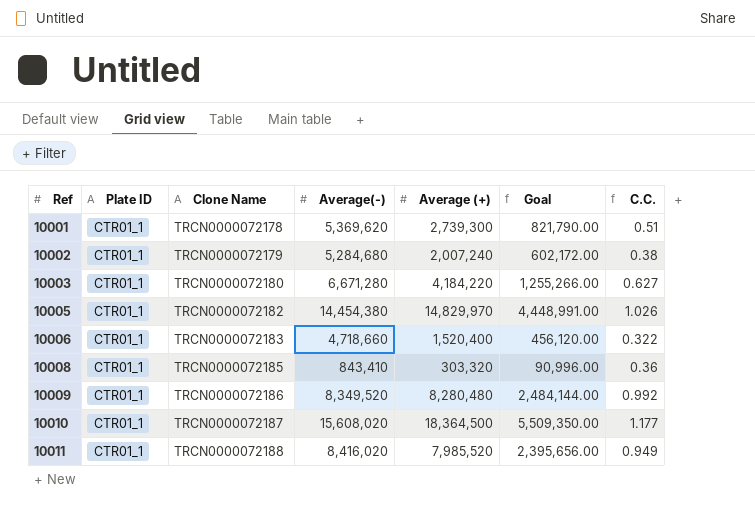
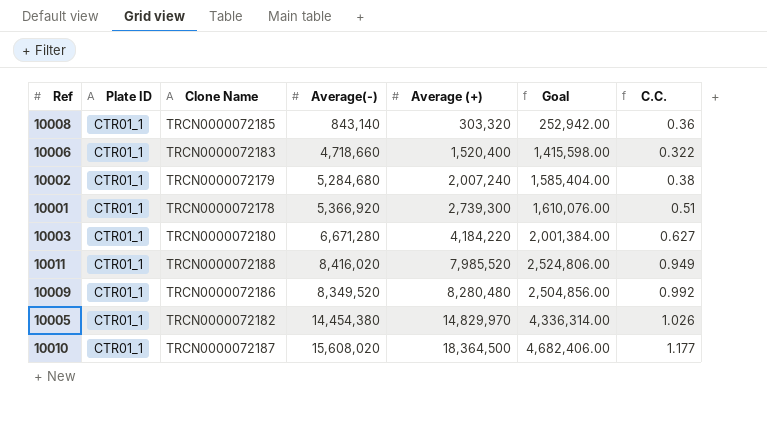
row order: Ref ascending -> Average (+) ascending
column Goal | formula: [Average (+)] * 0.3 -> [Average(-)] * 0.3
10008 | Average(-): 843,410 -> 843,140
10001 | Average(-): 5,369,620 -> 5,366,920

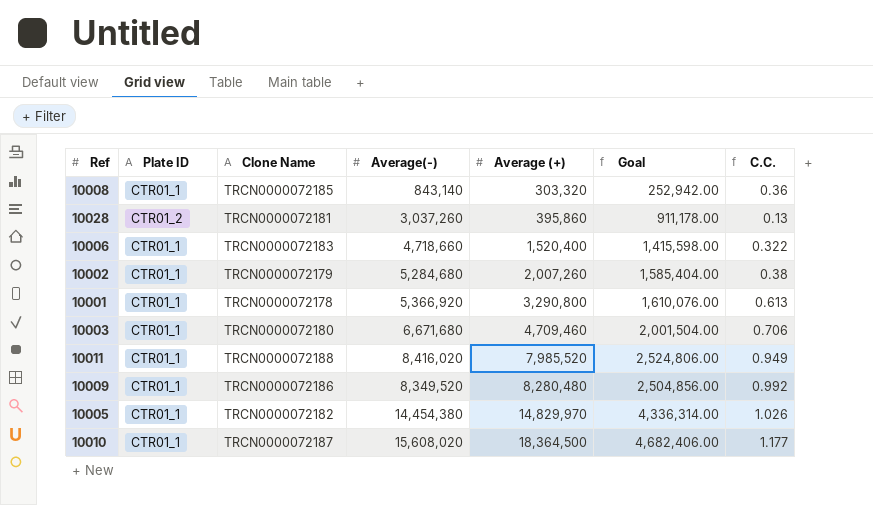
row 10028: none -> CTR01_2 | TRCN0000072181 | 3,037,260 | 395,860 | 911,178.00 | 0.13
10002 | Average (+): 2,007,240 -> 2,007,260
10001 | Average (+): 2,739,300 -> 3,290,800
10001 | C.C.: 0.51 -> 0.613
10003 | Average(-): 6,671,280 -> 6,671,680
10003 | Average (+): 4,184,220 -> 4,709,460
10003 | Goal: 2,001,384.00 -> 2,001,504.00
10003 | C.C.: 0.627 -> 0.706

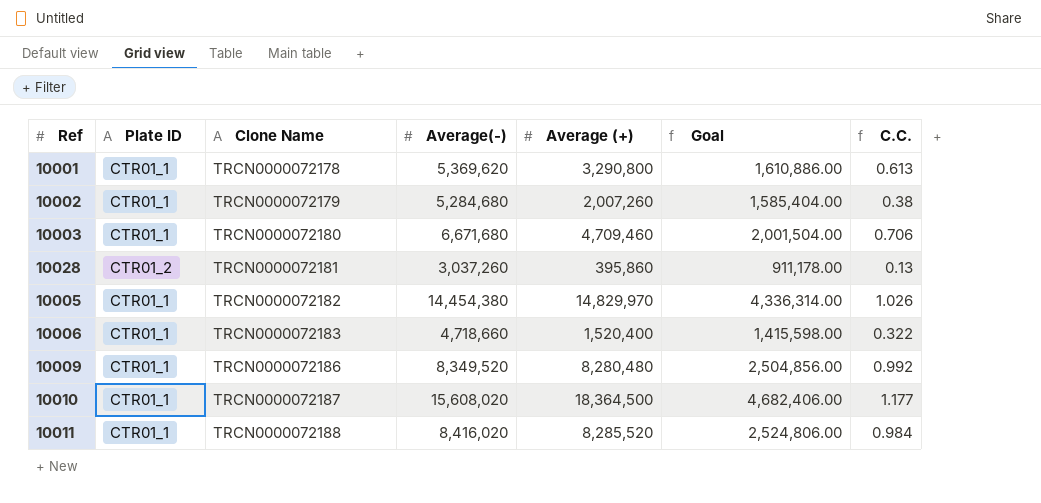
row order: Average (+) ascending -> Clone Name ascending
row 10008: CTR01_1 | TRCN0000072185 | 843,140 | 303,320 | 252,942.00 | 0.36 -> none
10001 | Average(-): 5,366,920 -> 5,369,620
10001 | Goal: 1,610,076.00 -> 1,610,886.00
10011 | Average (+): 7,985,520 -> 8,285,520
10011 | C.C.: 0.949 -> 0.984

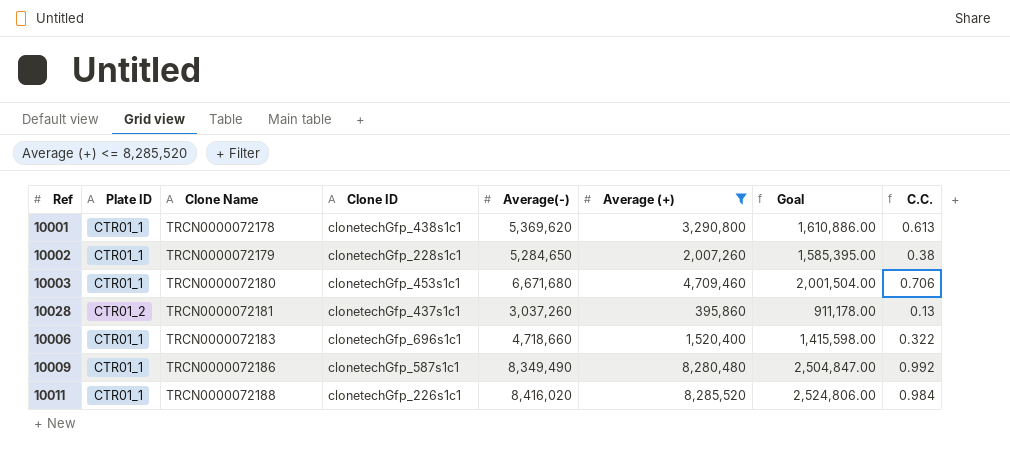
filter: none -> Average (+) <= 8,285,520
column Clone ID | position: none -> 4
10002 | Average(-): 5,284,680 -> 5,284,650
10002 | Goal: 1,585,404.00 -> 1,585,395.00
10009 | Average(-): 8,349,520 -> 8,349,490
10009 | Goal: 2,504,856.00 -> 2,504,847.00

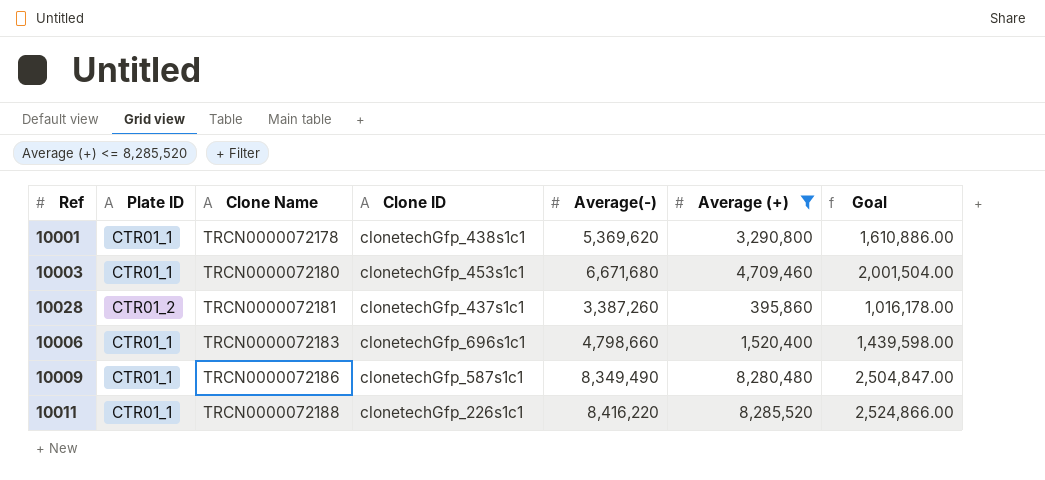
column C.C. | formula: [Average (+)] / [Average(-)] -> none
row 10002: CTR01_1 | TRCN0000072179 | clonetechGfp_228s1c1 | 5,284,650 | 2,007,260 | 1,585,395.00 | 0.38 -> none
10028 | Average(-): 3,037,260 -> 3,387,260
10028 | Goal: 911,178.00 -> 1,016,178.00
10006 | Average(-): 4,718,660 -> 4,798,660
10006 | Goal: 1,415,598.00 -> 1,439,598.00
10011 | Average(-): 8,416,020 -> 8,416,220
10011 | Goal: 2,524,806.00 -> 2,524,866.00

